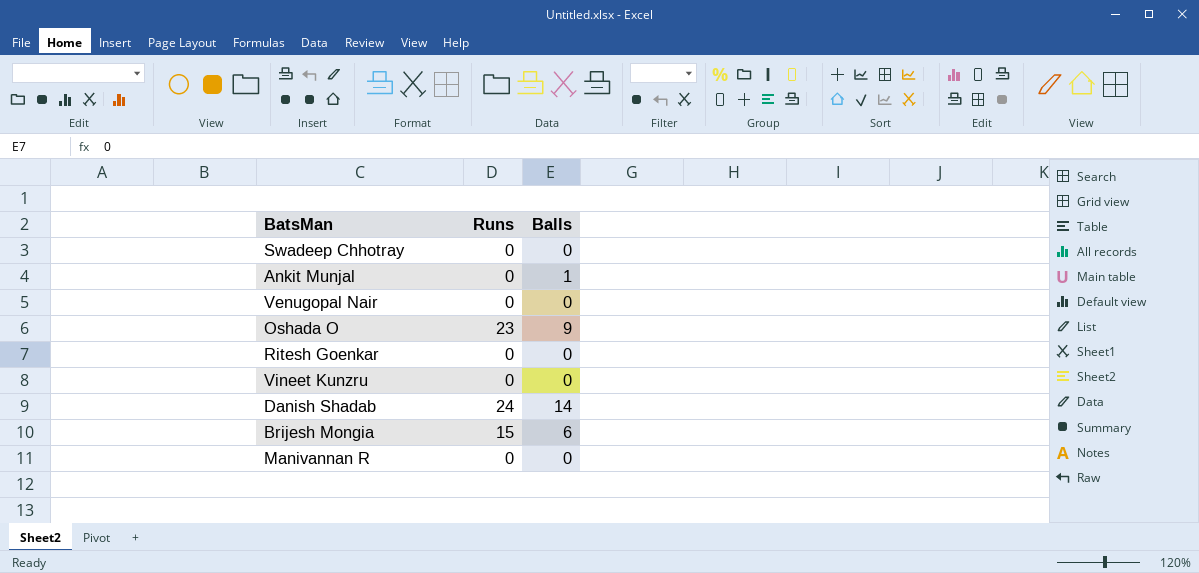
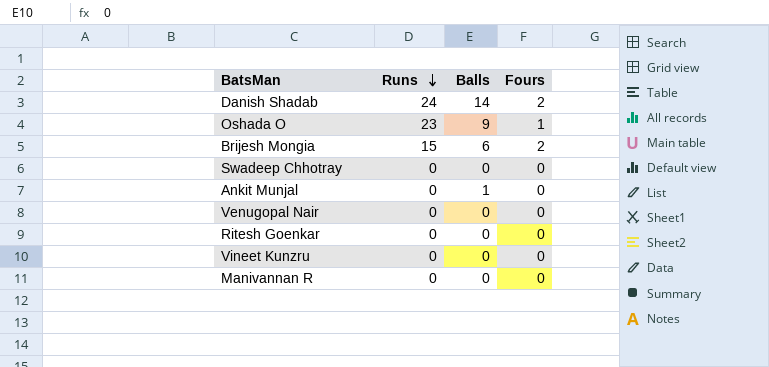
row order: none -> Runs descending
column Fours | position: none -> 4

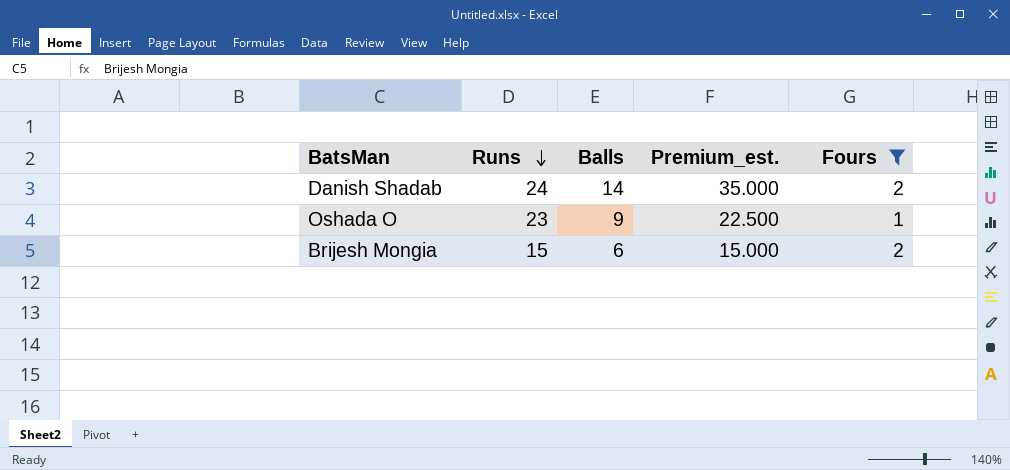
filter: none -> Fours != 0
column Premium_est. | formula: none -> [Balls] * 2.5

